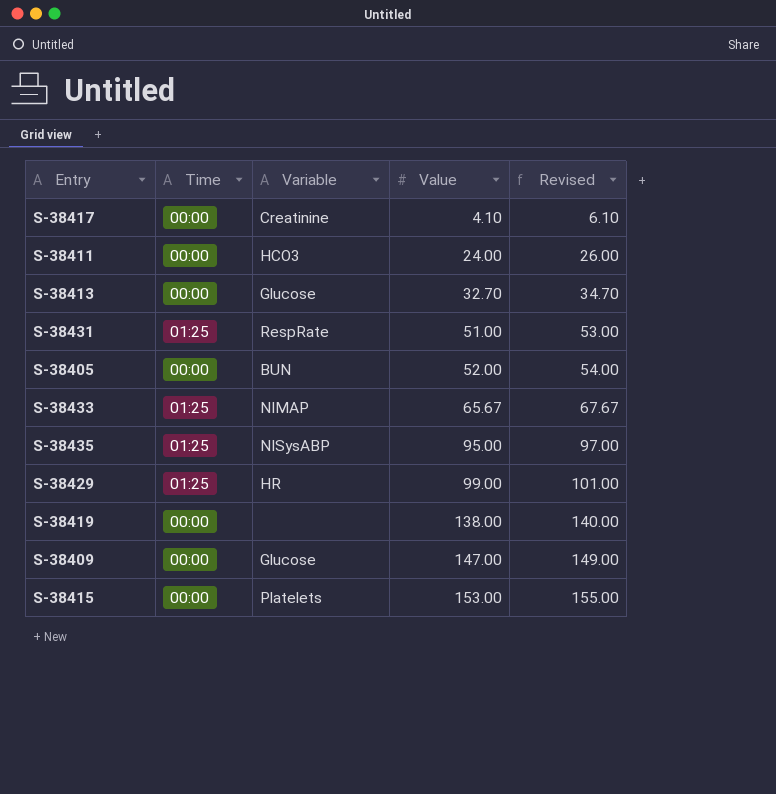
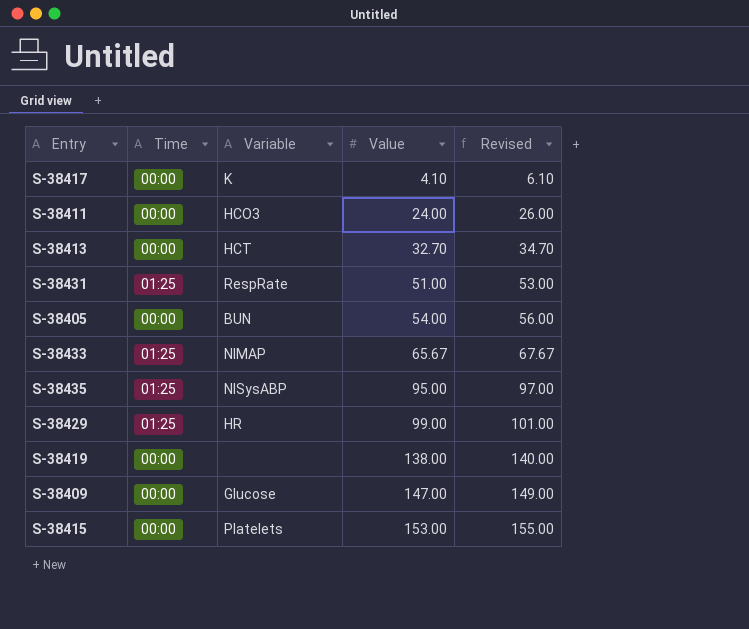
S-38417 | Variable: Creatinine -> K
S-38413 | Variable: Glucose -> HCT
S-38405 | Value: 52.00 -> 54.00
S-38405 | Revised: 54.00 -> 56.00

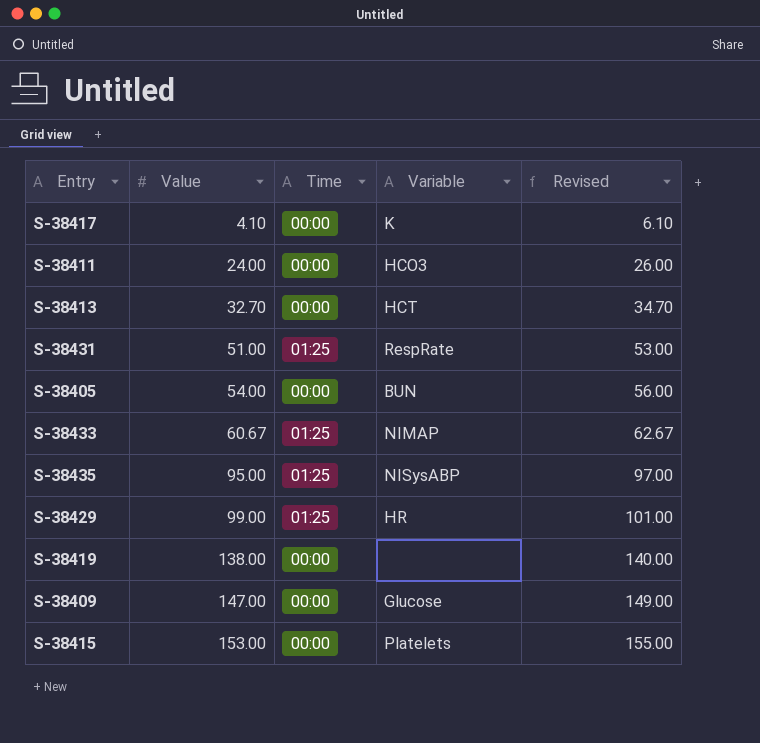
column Value | position: 4 -> 2
S-38433 | Value: 65.67 -> 60.67
S-38433 | Revised: 67.67 -> 62.67

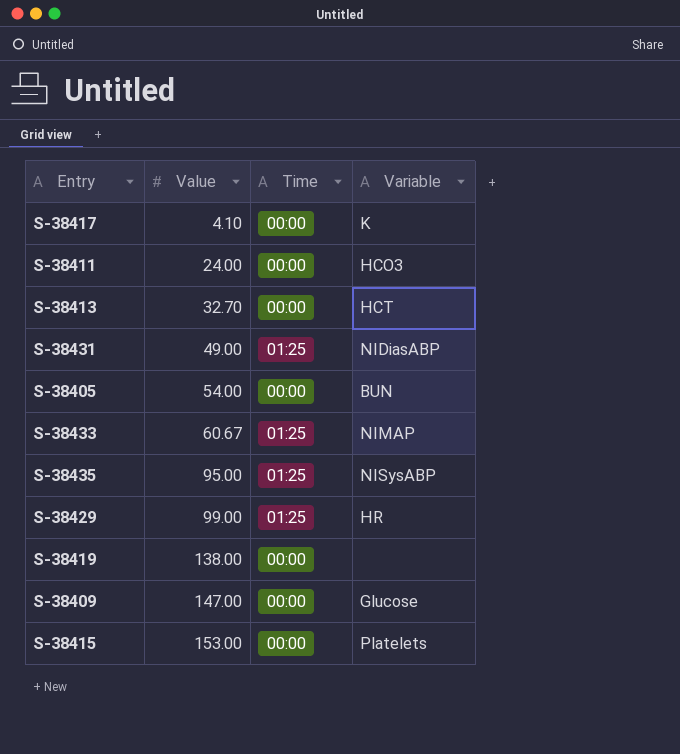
column Revised | formula: [Value] + 2 -> none
S-38431 | Value: 51.00 -> 49.00
S-38431 | Variable: RespRate -> NIDiasABP

